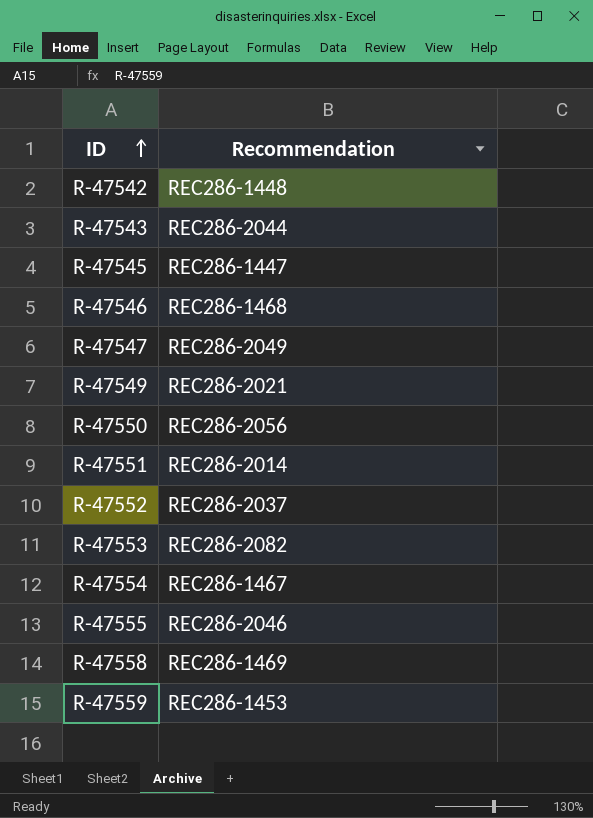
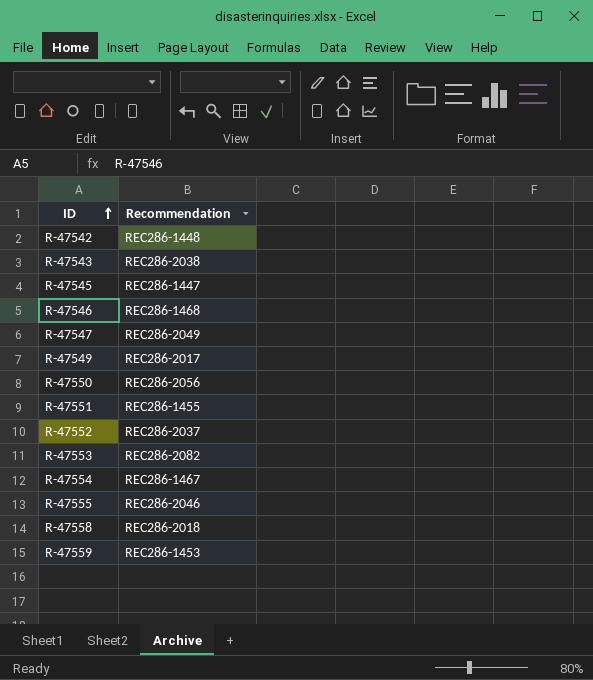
R-47543 | Recommendation: REC286-2044 -> REC286-2038
R-47549 | Recommendation: REC286-2021 -> REC286-2017
R-47551 | Recommendation: REC286-2014 -> REC286-1455
R-47558 | Recommendation: REC286-1469 -> REC286-2018

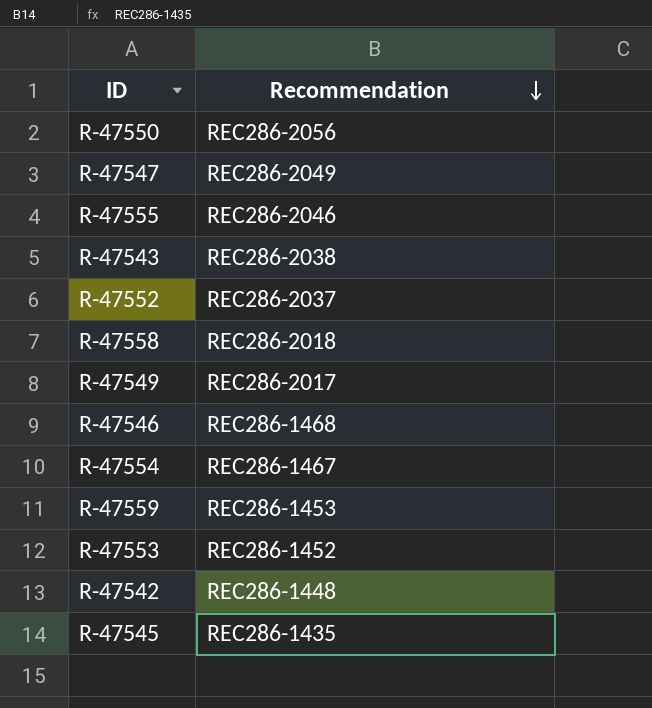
row order: ID ascending -> Recommendation descending
row R-47551: REC286-1455 -> none
R-47553 | Recommendation: REC286-2082 -> REC286-1452
R-47545 | Recommendation: REC286-1447 -> REC286-1435

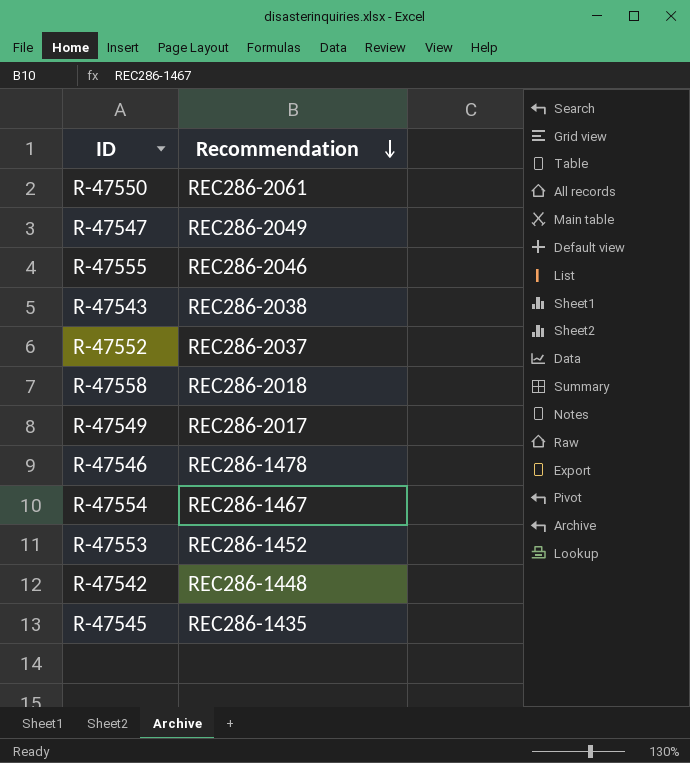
row R-47559: REC286-1453 -> none
R-47550 | Recommendation: REC286-2056 -> REC286-2061
R-47546 | Recommendation: REC286-1468 -> REC286-1478

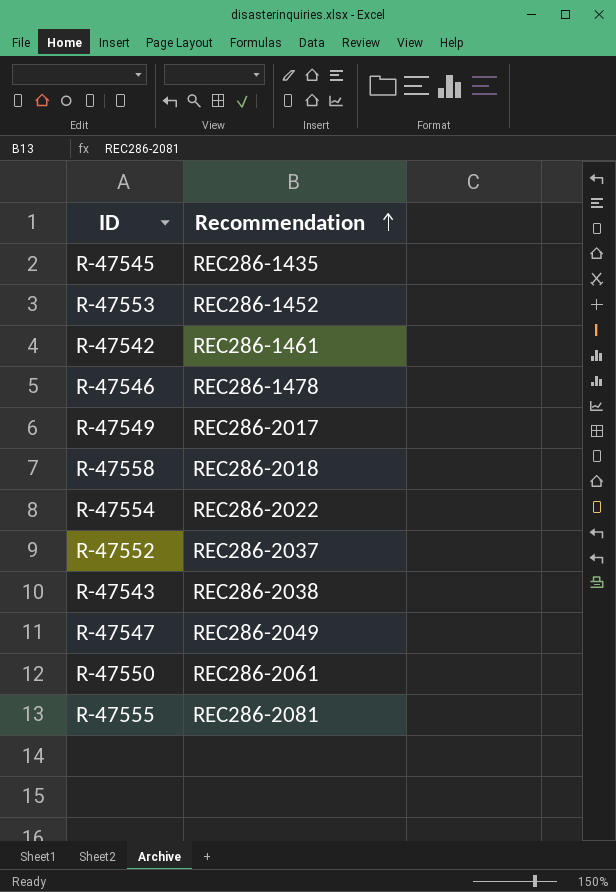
row order: Recommendation descending -> Recommendation ascending
R-47542 | Recommendation: REC286-1448 -> REC286-1461
R-47554 | Recommendation: REC286-1467 -> REC286-2022
R-47555 | Recommendation: REC286-2046 -> REC286-2081

